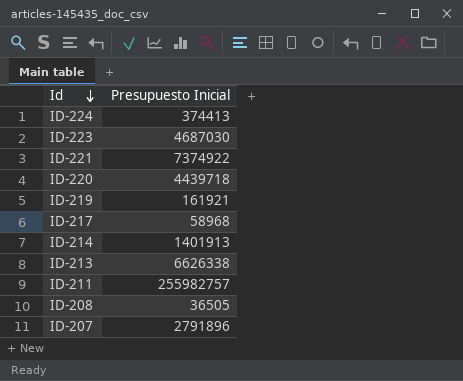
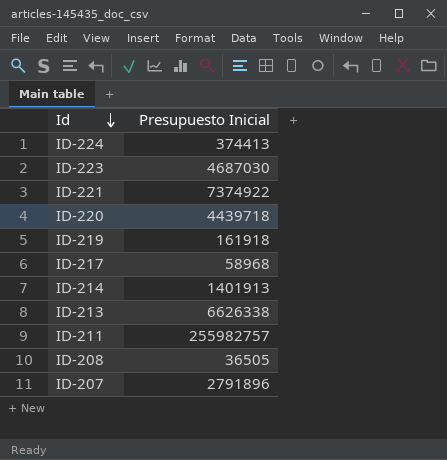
ID-219 | Presupuesto Inicial: 161921 -> 161918

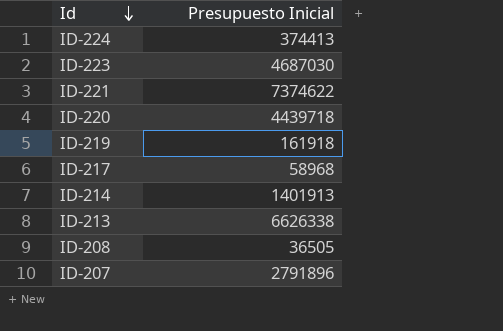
row ID-211: 255982757 -> none
ID-221 | Presupuesto Inicial: 7374922 -> 7374622

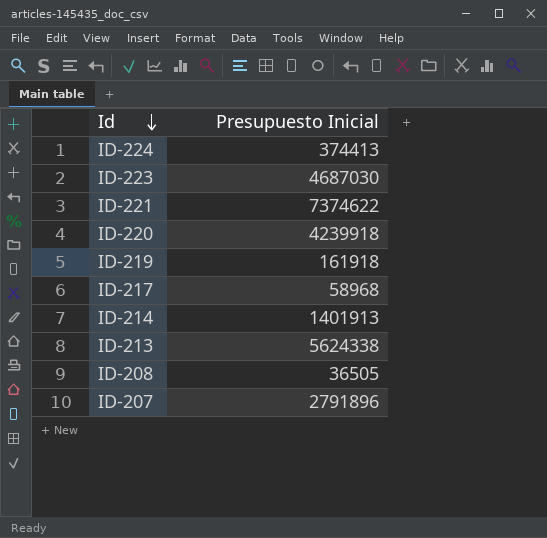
ID-220 | Presupuesto Inicial: 4439718 -> 4239918
ID-213 | Presupuesto Inicial: 6626338 -> 5624338

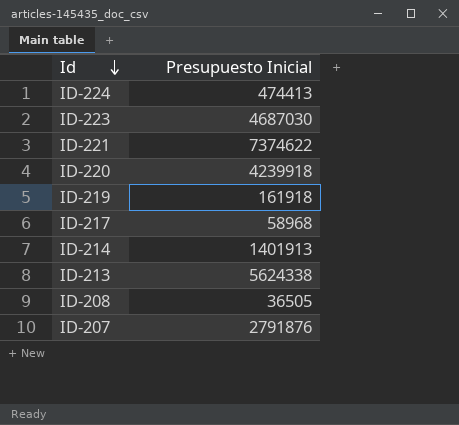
ID-224 | Presupuesto Inicial: 374413 -> 474413
ID-207 | Presupuesto Inicial: 2791896 -> 2791876

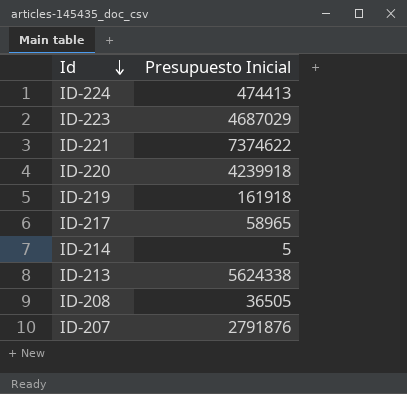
ID-223 | Presupuesto Inicial: 4687030 -> 4687029
ID-217 | Presupuesto Inicial: 58968 -> 58965
ID-214 | Presupuesto Inicial: 1401913 -> 5

